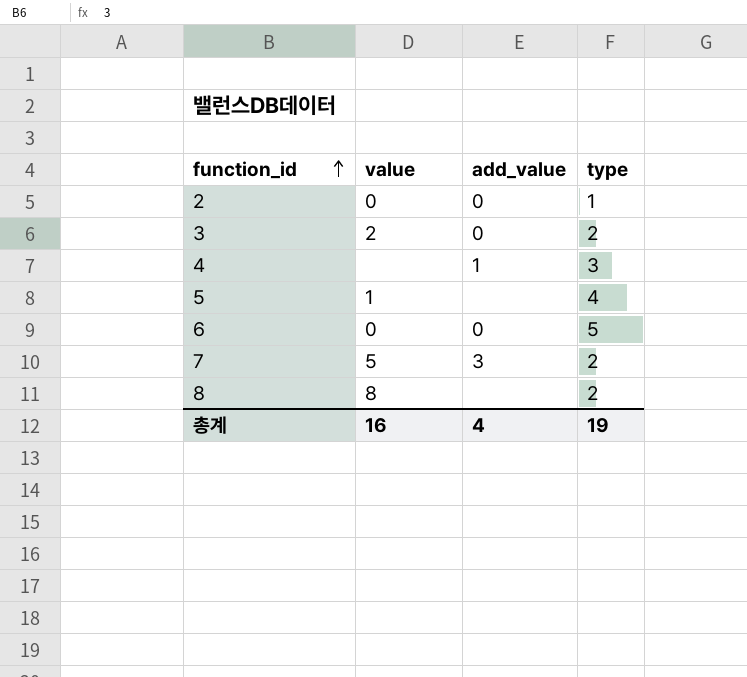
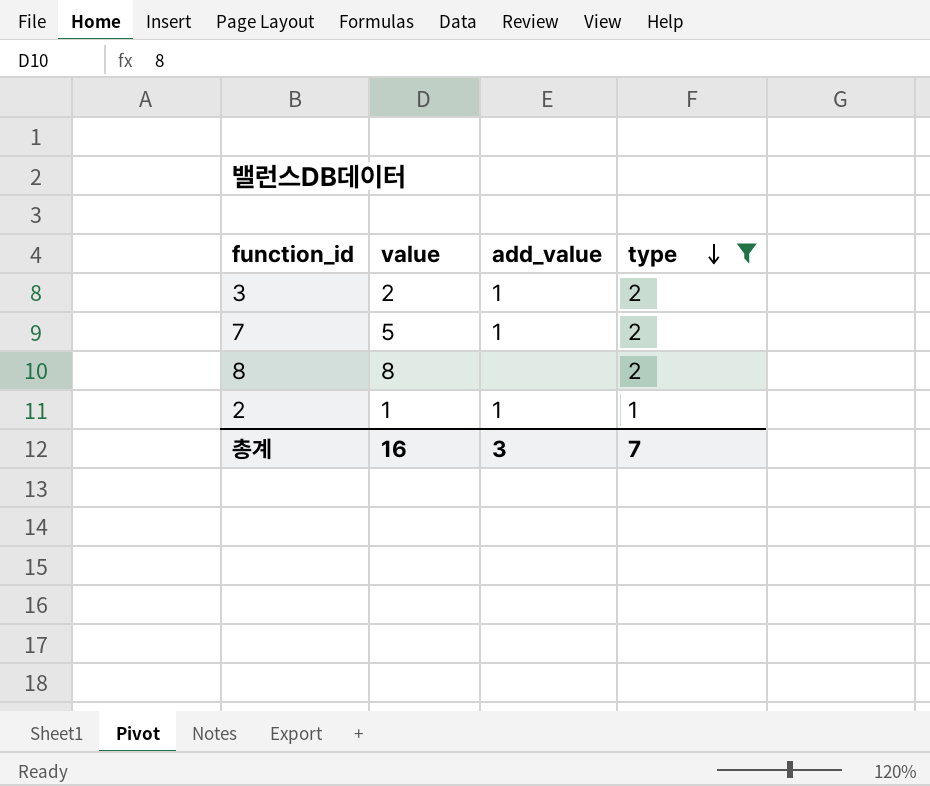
filter: none -> type <= 2
row order: function_id ascending -> type descending
3 | add_value: 0 -> 1
7 | add_value: 3 -> 1
2 | value: 0 -> 1
2 | add_value: 0 -> 1
총계 | add_value: 4 -> 3
총계 | type: 19 -> 7

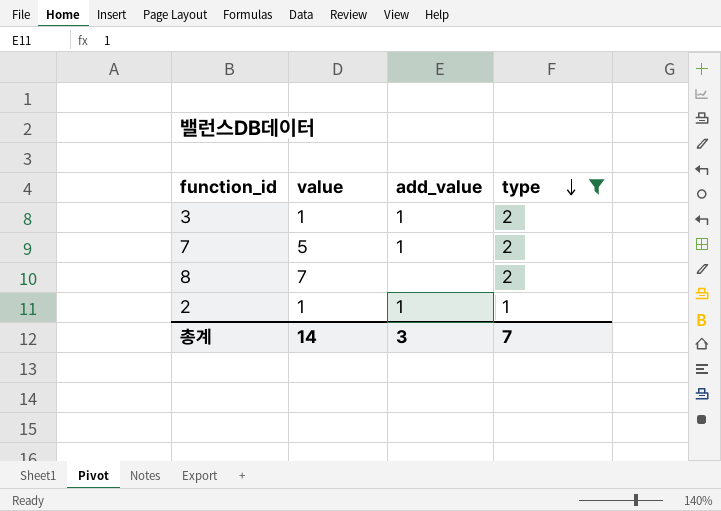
3 | value: 2 -> 1
8 | value: 8 -> 7
총계 | value: 16 -> 14

